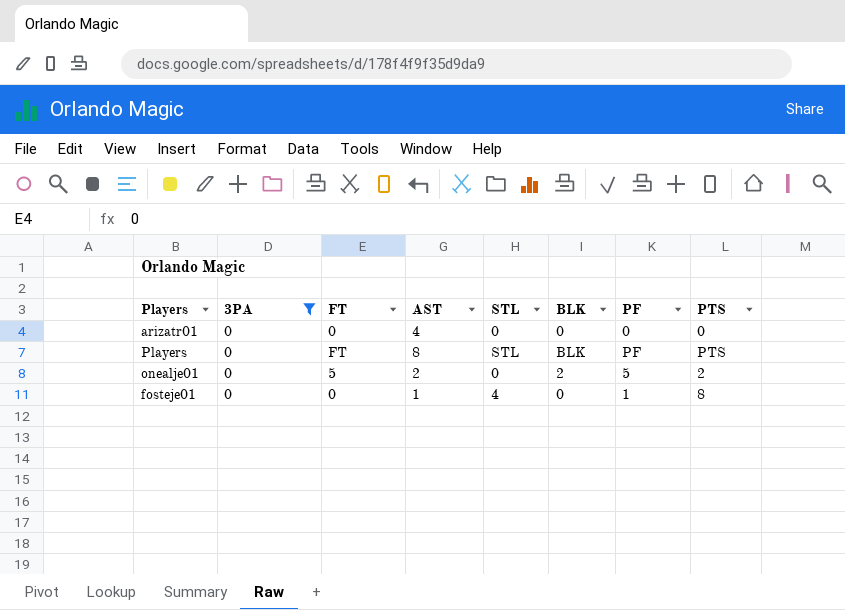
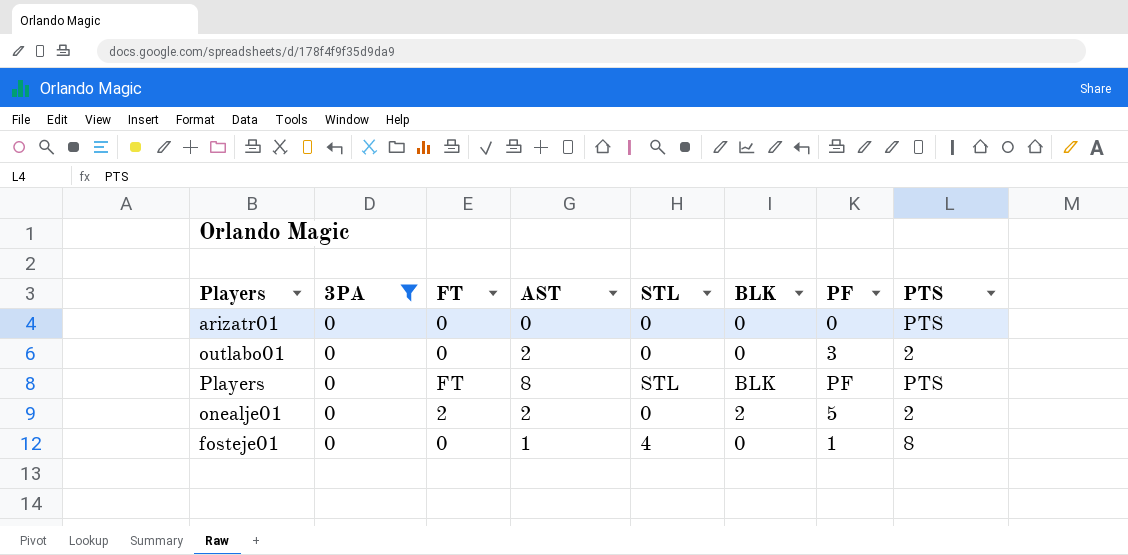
arizatr01 | AST: 4 -> 0
arizatr01 | PTS: 0 -> PTS
row outlabo01: none -> 0 | 0 | 2 | 0 | 0 | 3 | 2
onealje01 | FT: 5 -> 2

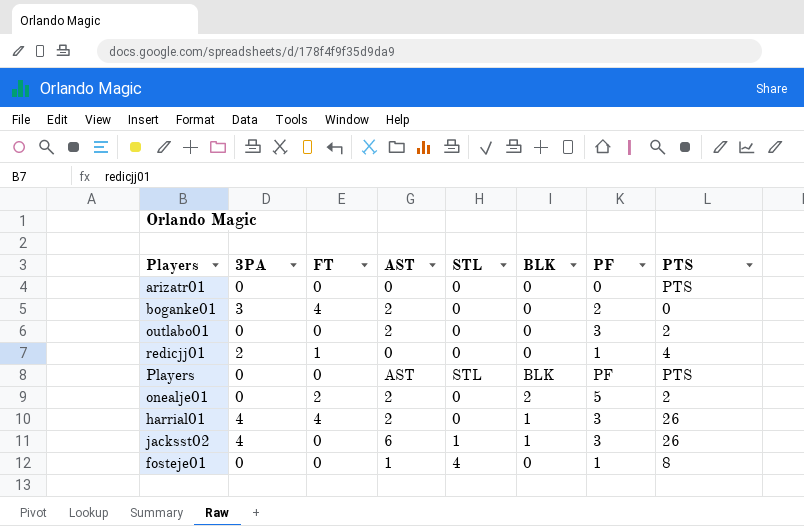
filter: 3PA = 0 -> none
Players | FT: FT -> 0
Players | AST: 8 -> AST

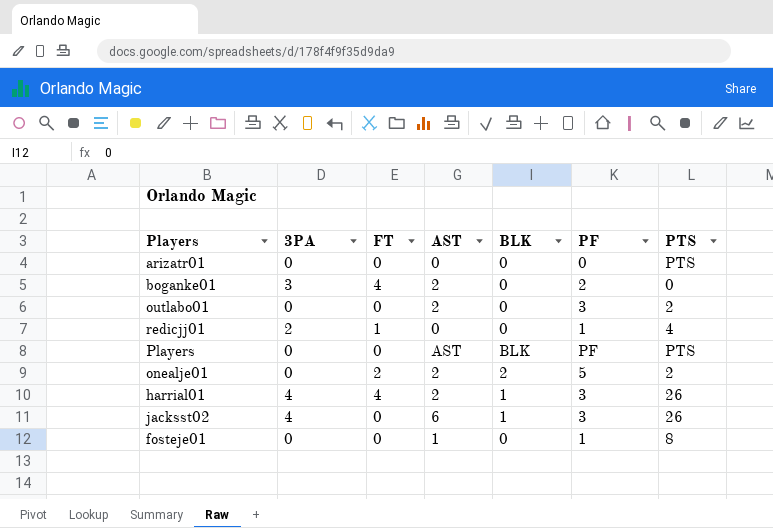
column STL | position: 5 -> none

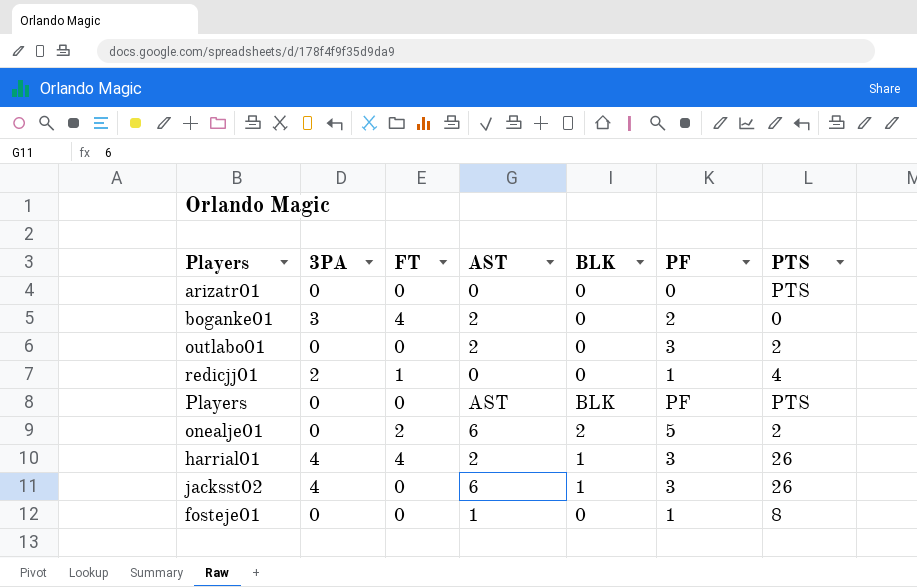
onealje01 | AST: 2 -> 6

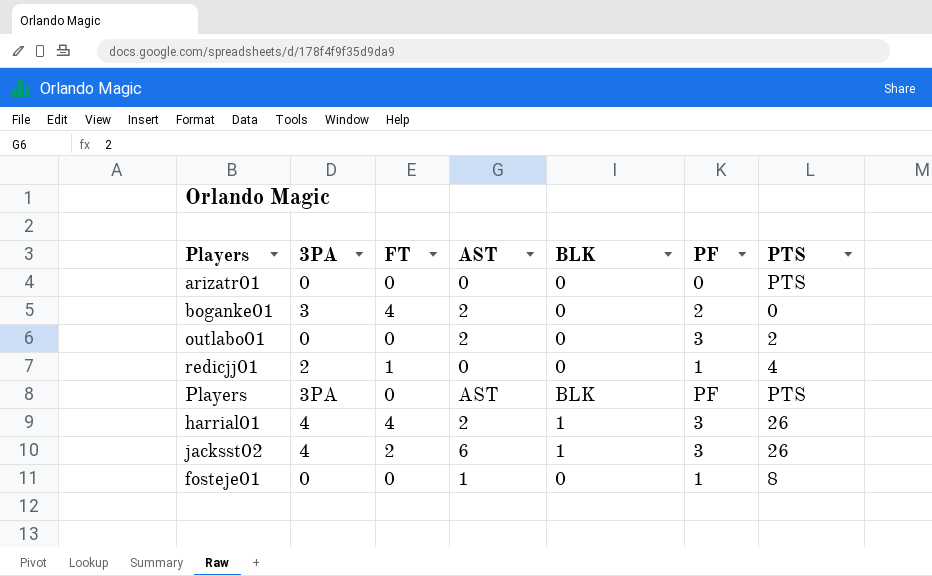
row onealje01: 0 | 2 | 6 | 2 | 5 | 2 -> none
Players | 3PA: 0 -> 3PA
jacksst02 | FT: 0 -> 2

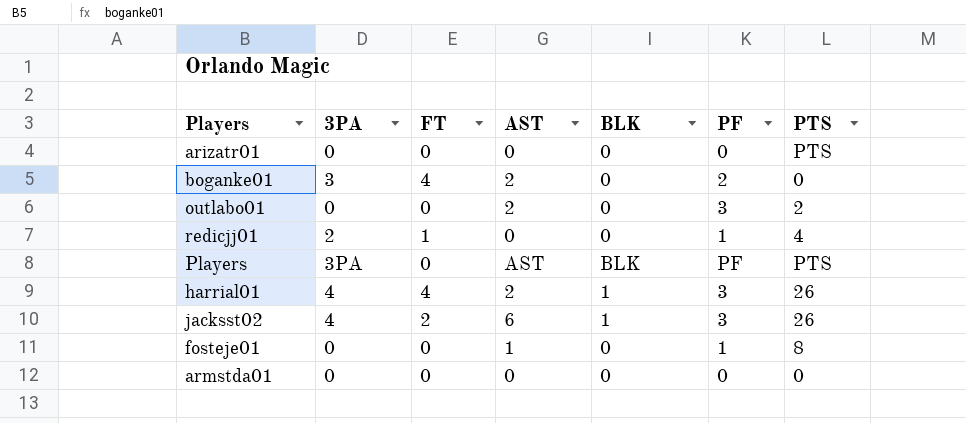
row armstda01: none -> 0 | 0 | 0 | 0 | 0 | 0

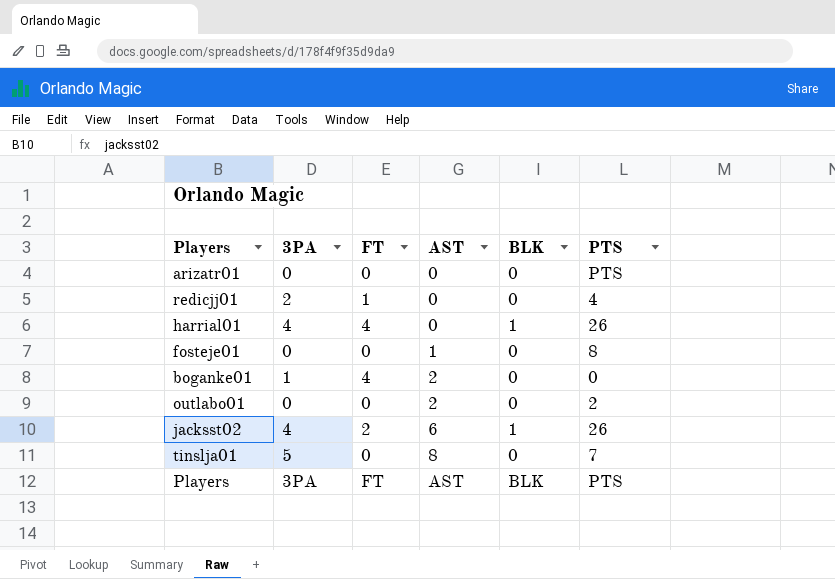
row order: none -> AST ascending
column PF | position: 6 -> none
row armstda01: 0 | 0 | 0 | 0 | 0 | 0 -> none
harrial01 | AST: 2 -> 0
boganke01 | 3PA: 3 -> 1
row tinslja01: none -> 5 | 0 | 8 | 0 | 7
Players | FT: 0 -> FT

